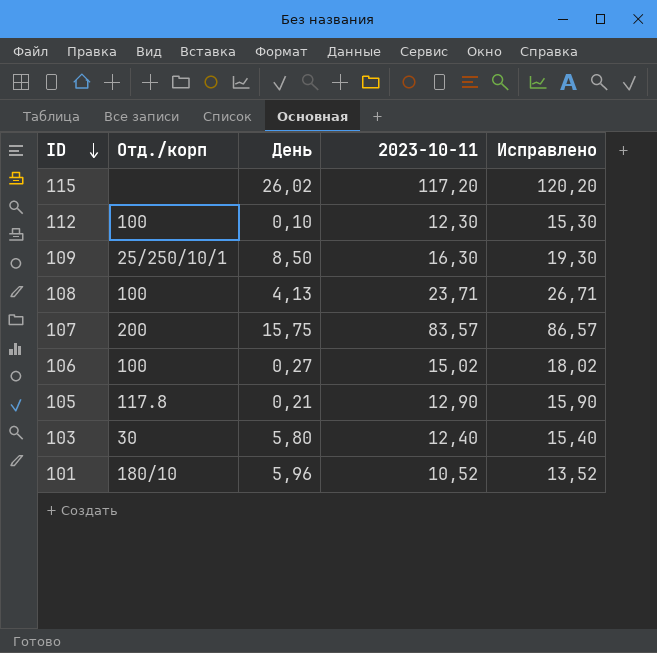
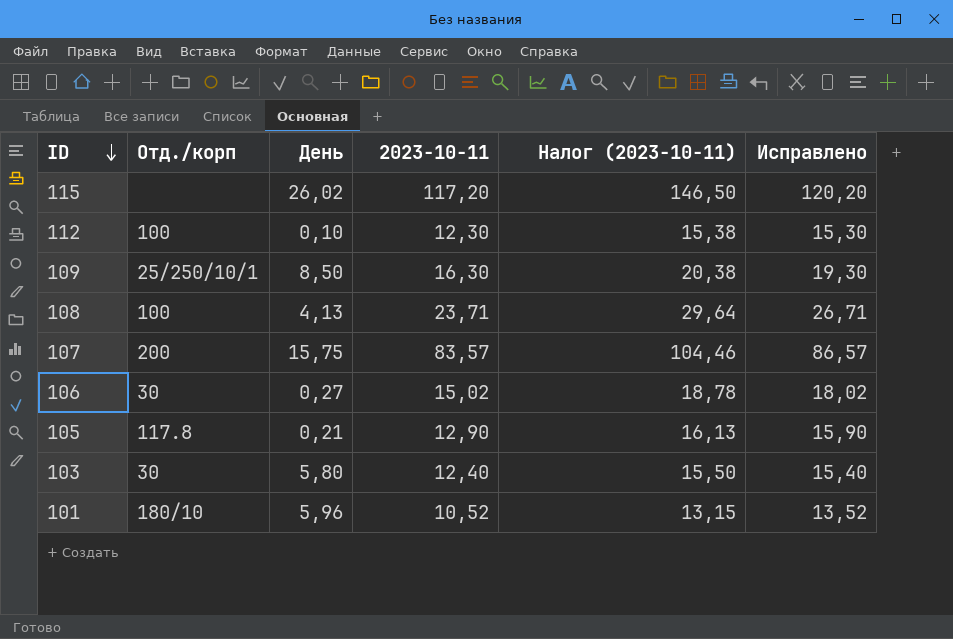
column Налог (2023-10-11) | formula: none -> [2023-10-11] * 1,25
106 | Отд./корп: 100 -> 30

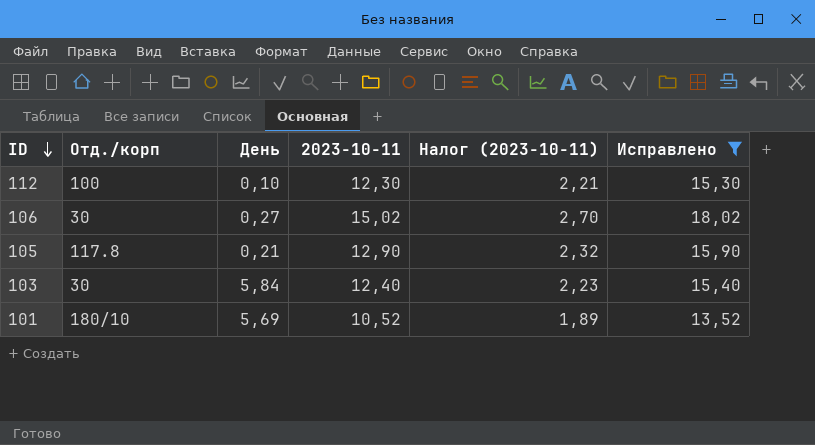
filter: none -> Исправлено <= 18,02
column Налог (2023-10-11) | formula: [2023-10-11] * 1,25 -> [2023-10-11] * 0,18
103 | День: 5,80 -> 5,84
101 | День: 5,96 -> 5,69

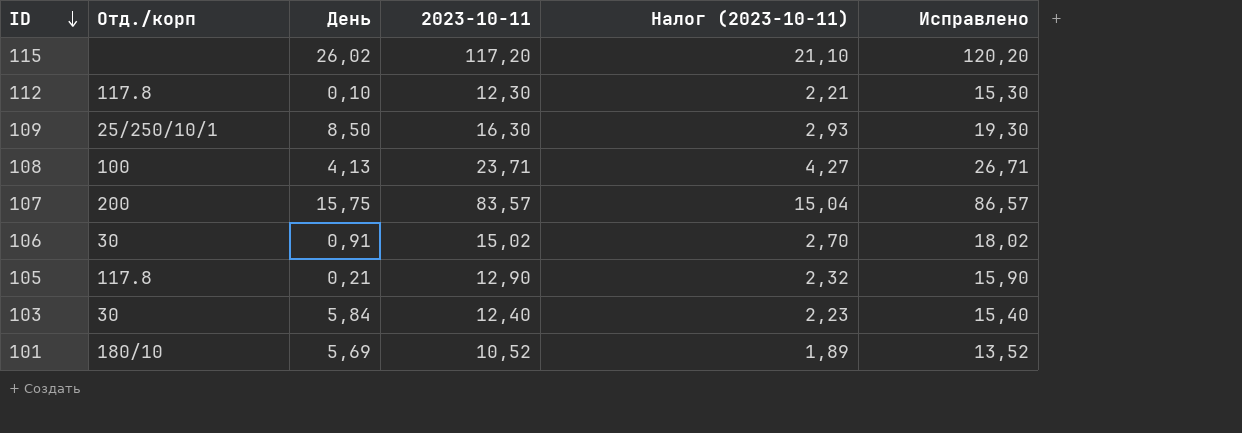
filter: Исправлено <= 18,02 -> none
112 | Отд./корп: 100 -> 117.8
106 | День: 0,27 -> 0,91

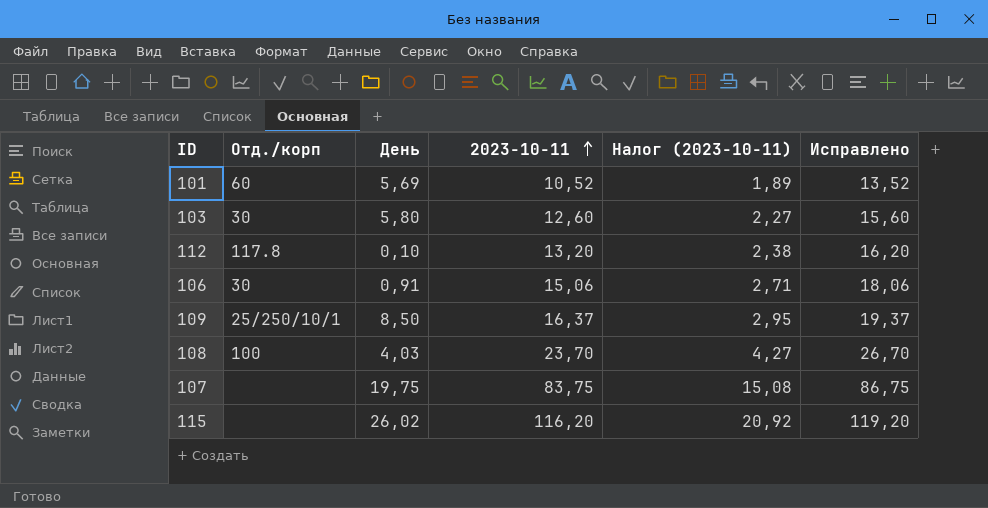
row order: ID descending -> 2023-10-11 ascending
row 105: 117.8 | 0,21 | 12,90 | 2,32 | 15,90 -> none
101 | Отд./корп: 180/10 -> 60
103 | День: 5,84 -> 5,80
103 | 2023-10-11: 12,40 -> 12,60
103 | Налог (2023-10-11): 2,23 -> 2,27
103 | Исправлено: 15,40 -> 15,60
112 | 2023-10-11: 12,30 -> 13,20
112 | Налог (2023-10-11): 2,21 -> 2,38
112 | Исправлено: 15,30 -> 16,20
106 | 2023-10-11: 15,02 -> 15,06
106 | Налог (2023-10-11): 2,70 -> 2,71
106 | Исправлено: 18,02 -> 18,06
109 | 2023-10-11: 16,30 -> 16,37
109 | Налог (2023-10-11): 2,93 -> 2,95
109 | Исправлено: 19,30 -> 19,37
108 | День: 4,13 -> 4,03
108 | 2023-10-11: 23,71 -> 23,70
108 | Исправлено: 26,71 -> 26,70
107 | Отд./корп: 200 -> none
107 | День: 15,75 -> 19,75
107 | 2023-10-11: 83,57 -> 83,75
107 | Налог (2023-10-11): 15,04 -> 15,08
107 | Исправлено: 86,57 -> 86,75
115 | 2023-10-11: 117,20 -> 116,20
115 | Налог (2023-10-11): 21,10 -> 20,92
115 | Исправлено: 120,20 -> 119,20

